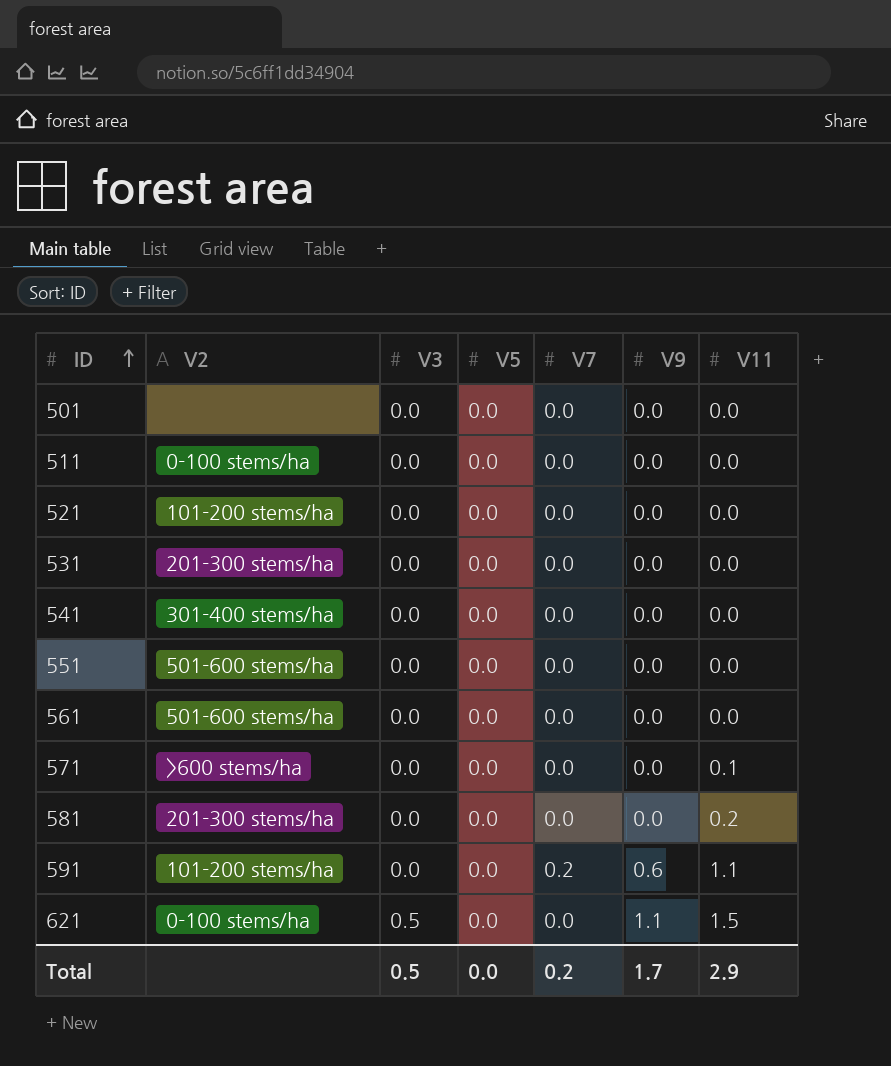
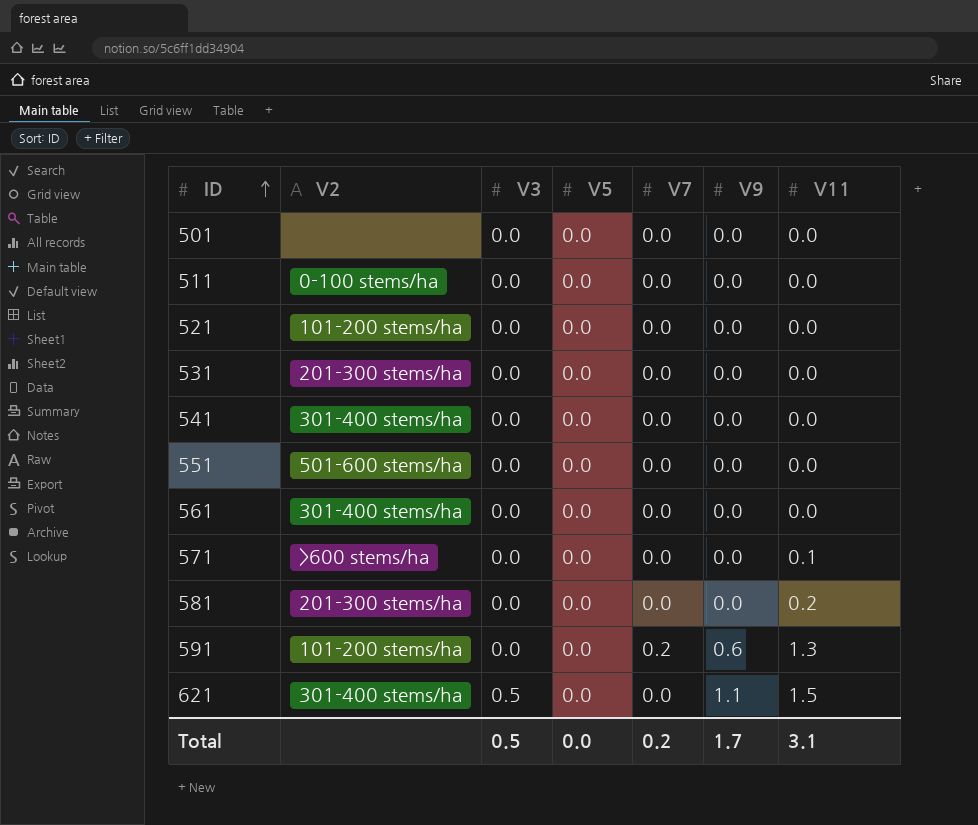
561 | V2: 501-600 stems/ha -> 301-400 stems/ha
591 | V11: 1.1 -> 1.3
621 | V2: 0-100 stems/ha -> 301-400 stems/ha
Total | V11: 2.9 -> 3.1

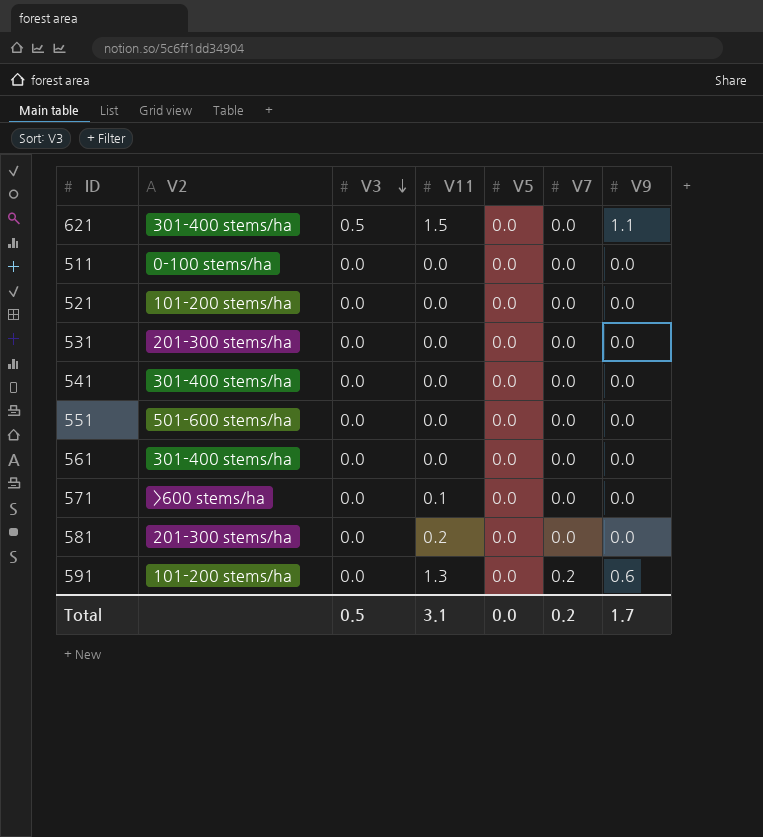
row order: ID ascending -> V3 descending
column V11 | position: 7 -> 4
row 501: none | 0.0 | 0.0 | 0.0 | 0.0 | 0.0 -> none

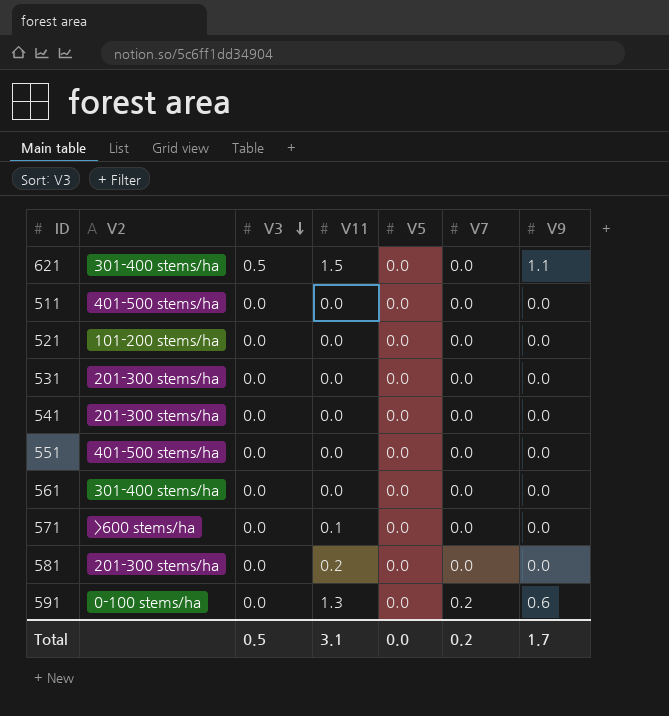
511 | V2: 0-100 stems/ha -> 401-500 stems/ha
541 | V2: 301-400 stems/ha -> 201-300 stems/ha
551 | V2: 501-600 stems/ha -> 401-500 stems/ha
591 | V2: 101-200 stems/ha -> 0-100 stems/ha

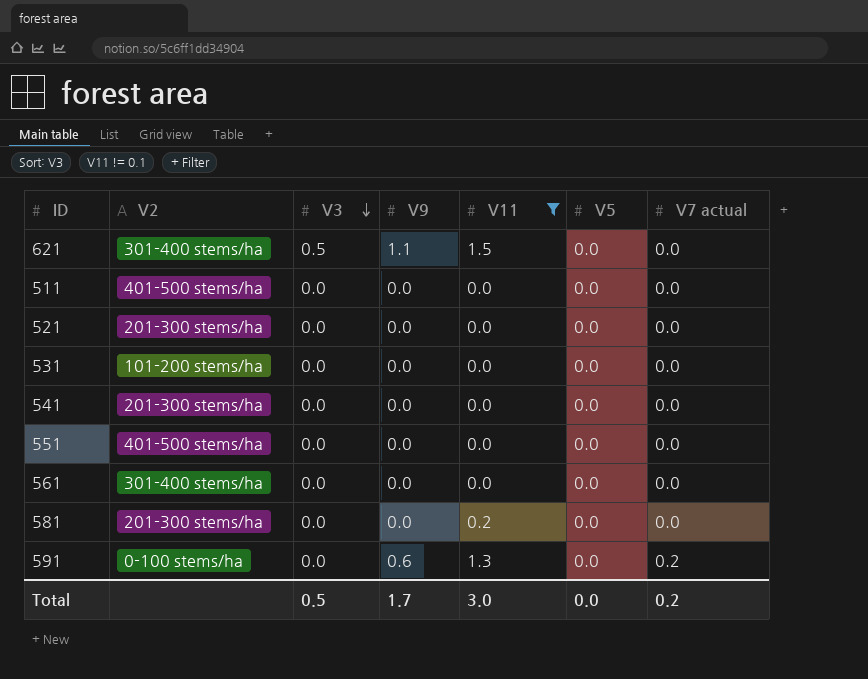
filter: none -> V11 != 0.1
column V9 | position: 7 -> 4
column name: V7 -> V7 actual
521 | V2: 101-200 stems/ha -> 201-300 stems/ha
531 | V2: 201-300 stems/ha -> 101-200 stems/ha
Total | V11: 3.1 -> 3.0

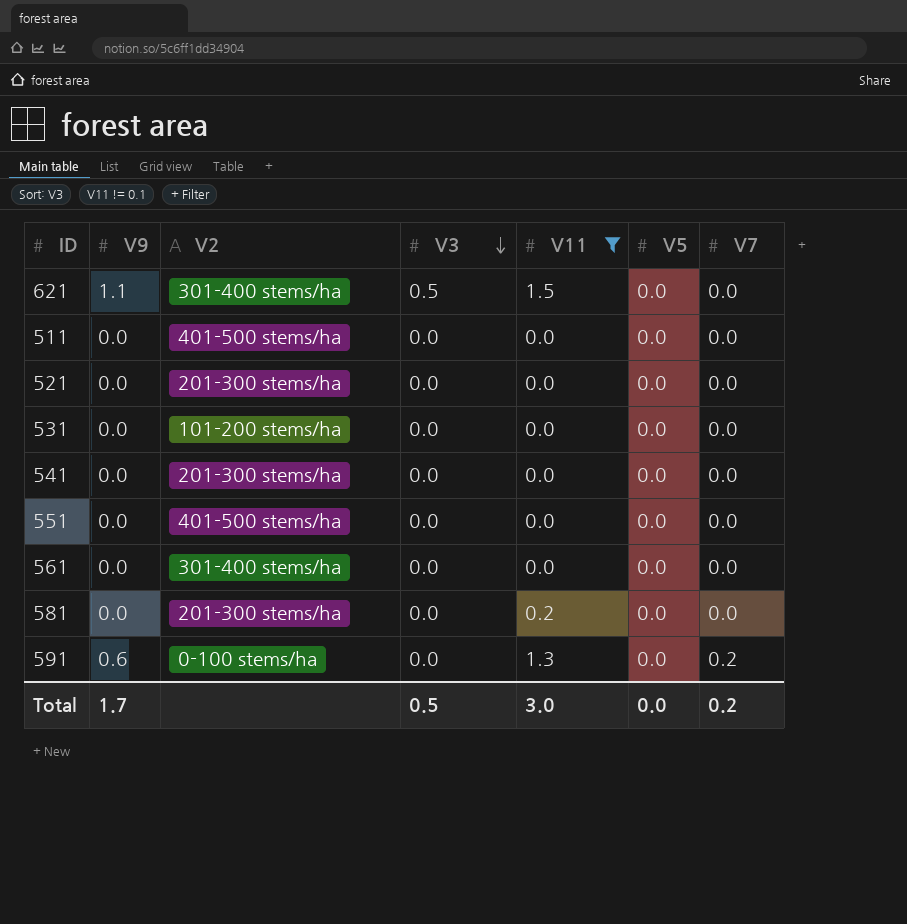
column V9 | position: 4 -> 2
column name: V7 actual -> V7

